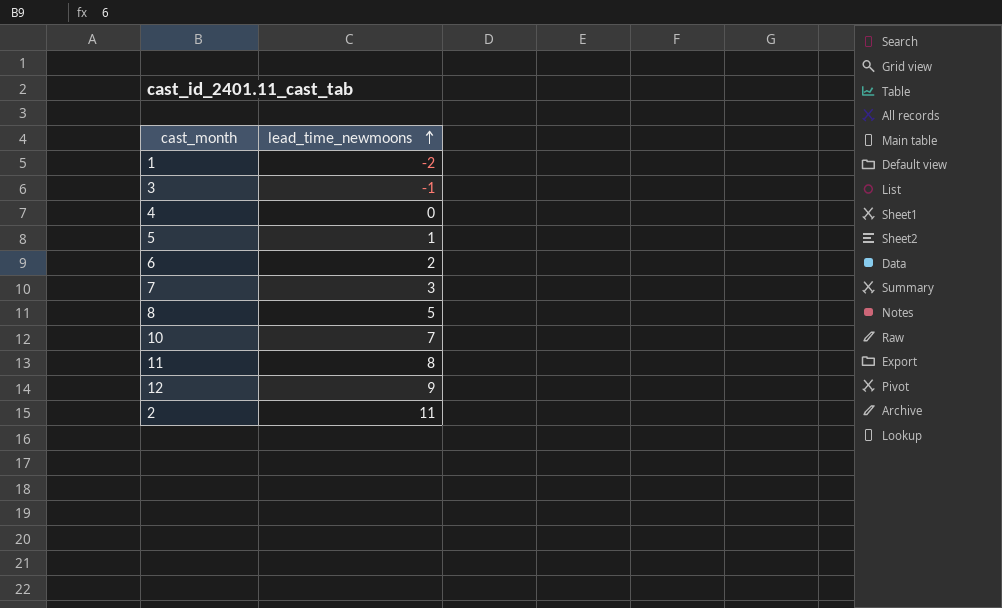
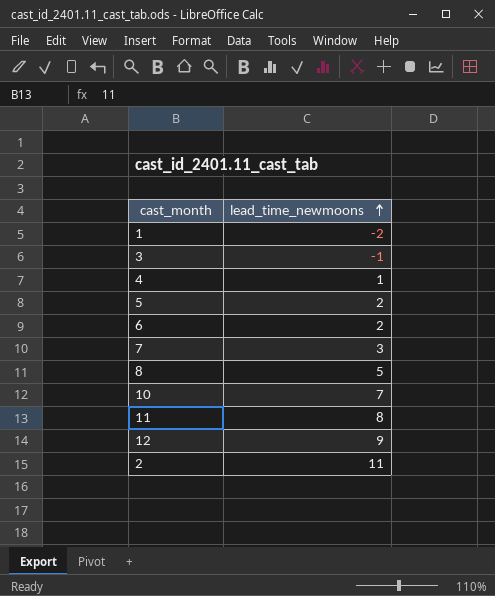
4 | lead_time_newmoons: 0 -> 1
5 | lead_time_newmoons: 1 -> 2

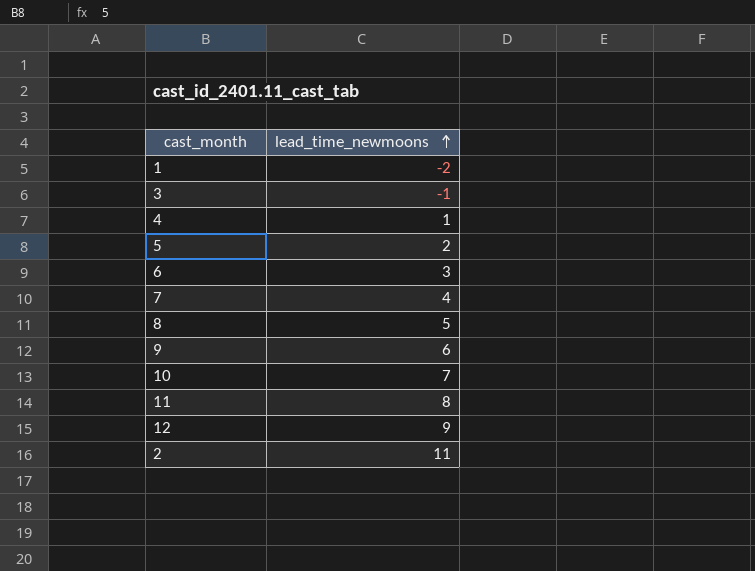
6 | lead_time_newmoons: 2 -> 3
7 | lead_time_newmoons: 3 -> 4
row 9: none -> 6

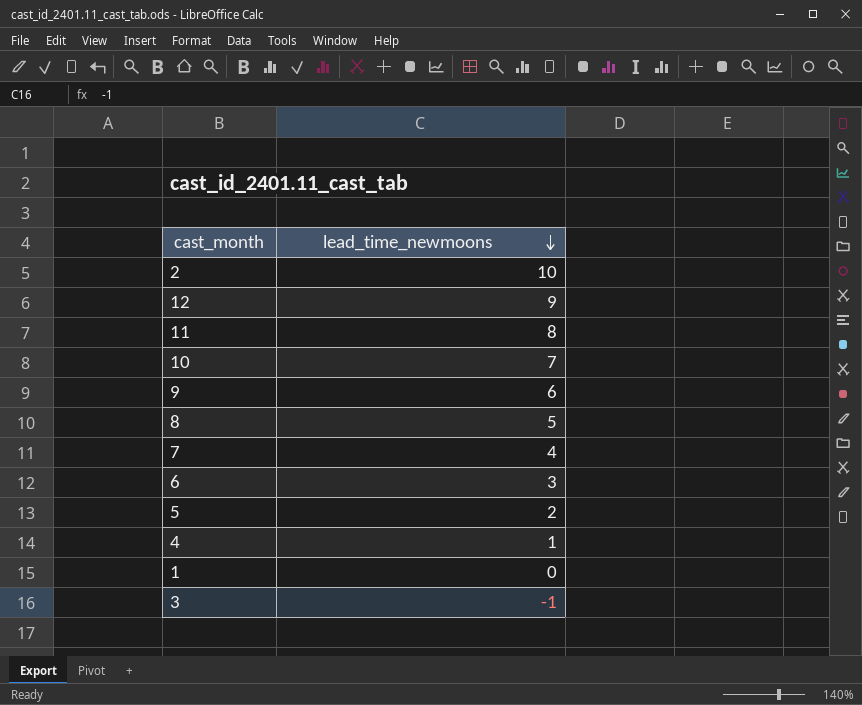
row order: lead_time_newmoons ascending -> lead_time_newmoons descending
2 | lead_time_newmoons: 11 -> 10
1 | lead_time_newmoons: -2 -> 0

